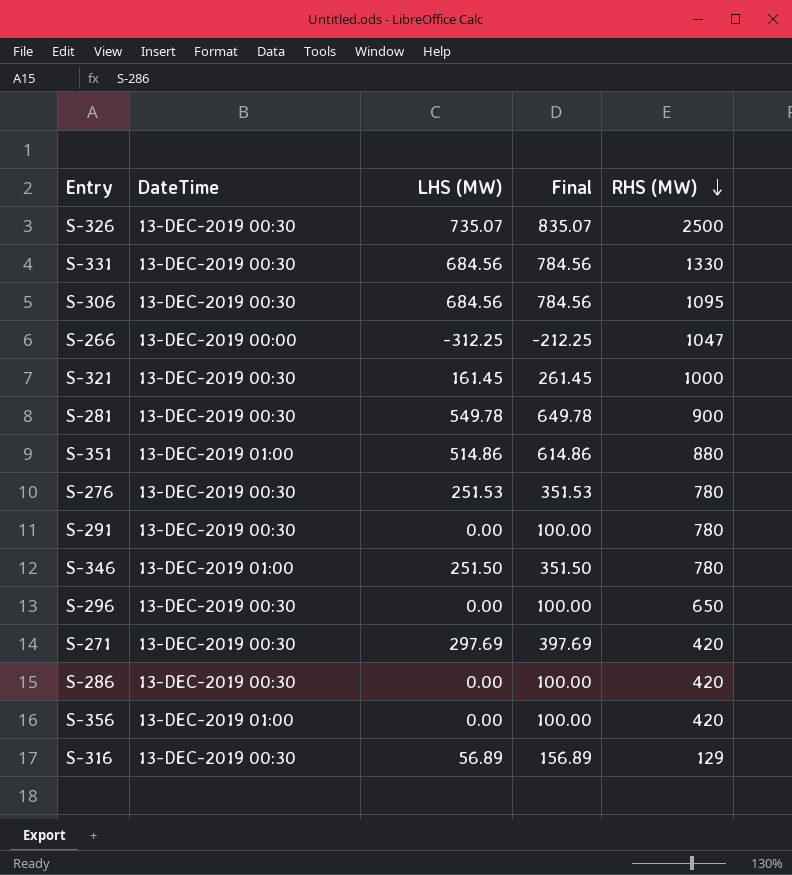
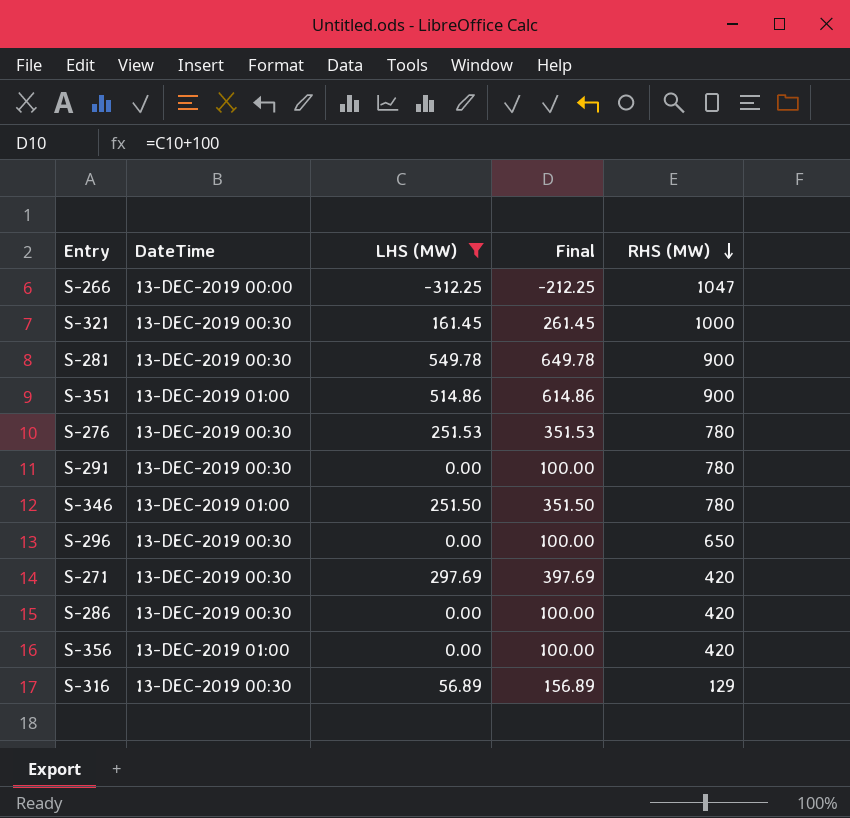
filter: none -> LHS (MW) <= 549.78
S-351 | RHS (MW): 880 -> 900

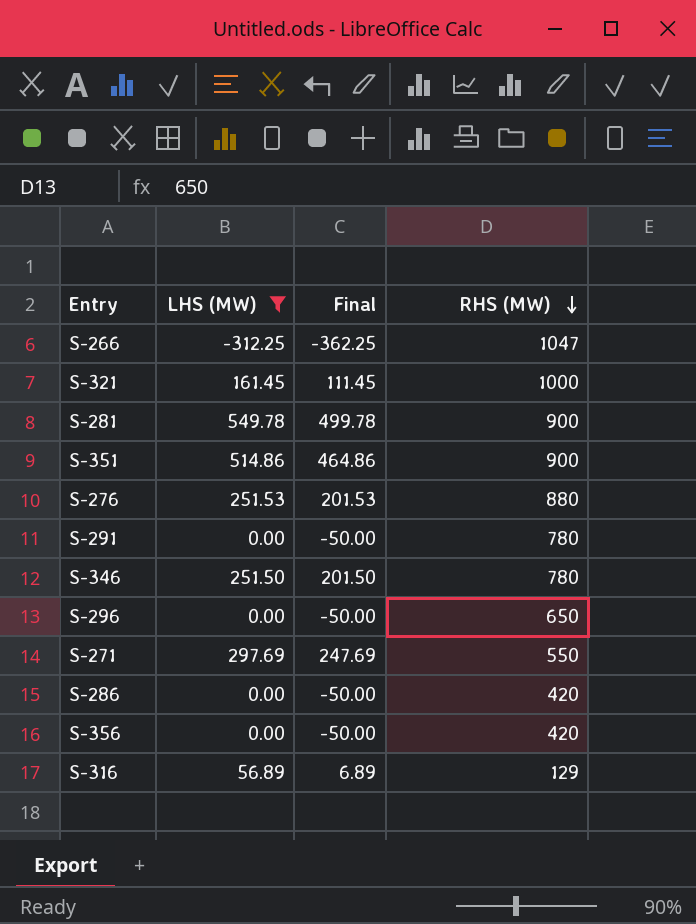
column DateTime | position: 2 -> none
column Final | formula: [LHS (MW)] + 100 -> [LHS (MW)] - 50
S-276 | RHS (MW): 780 -> 880
S-271 | RHS (MW): 420 -> 550

